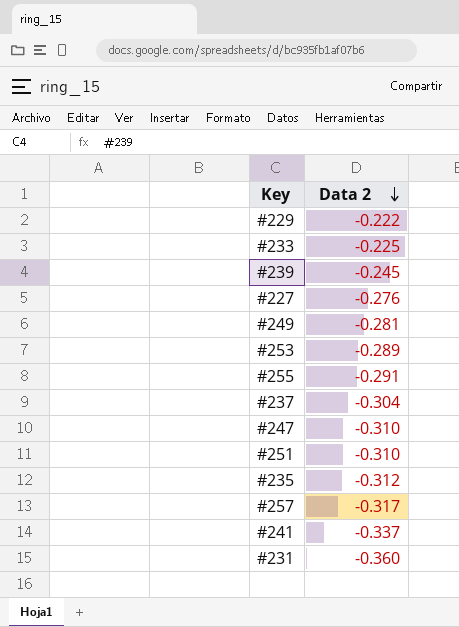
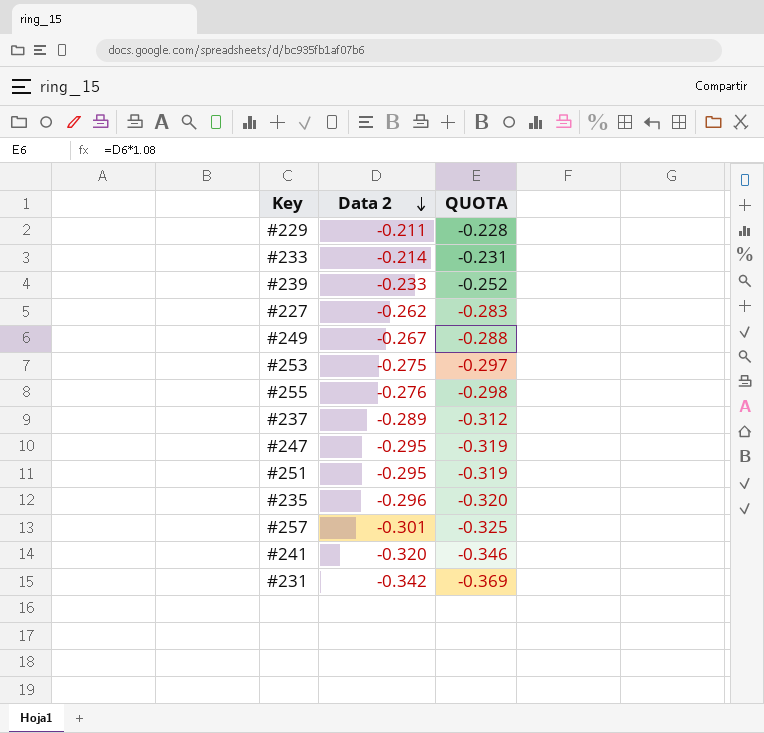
column QUOTA | formula: none -> [Data 2] * 1.08
#229 | Data 2: -0.222 -> -0.211
#233 | Data 2: -0.225 -> -0.214
#239 | Data 2: -0.245 -> -0.233
#227 | Data 2: -0.276 -> -0.262
#249 | Data 2: -0.281 -> -0.267
#253 | Data 2: -0.289 -> -0.275
#255 | Data 2: -0.291 -> -0.276
#237 | Data 2: -0.304 -> -0.289
#247 | Data 2: -0.310 -> -0.295
#251 | Data 2: -0.310 -> -0.295
#235 | Data 2: -0.312 -> -0.296
#257 | Data 2: -0.317 -> -0.301
#241 | Data 2: -0.337 -> -0.320
#231 | Data 2: -0.360 -> -0.342

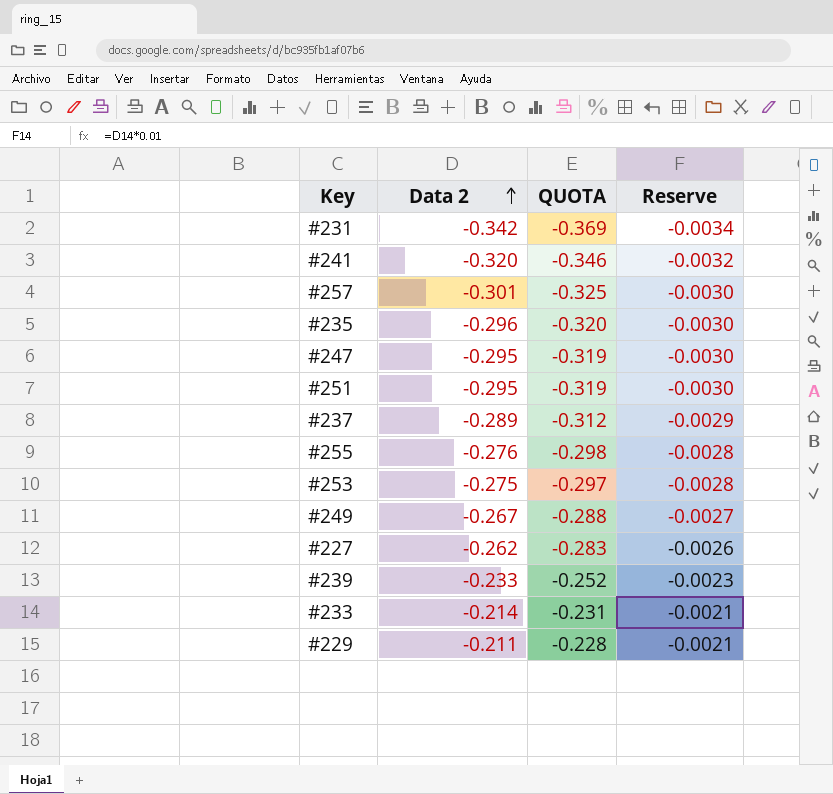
row order: Data 2 descending -> Data 2 ascending
column Reserve | formula: none -> [Data 2] * 0.01

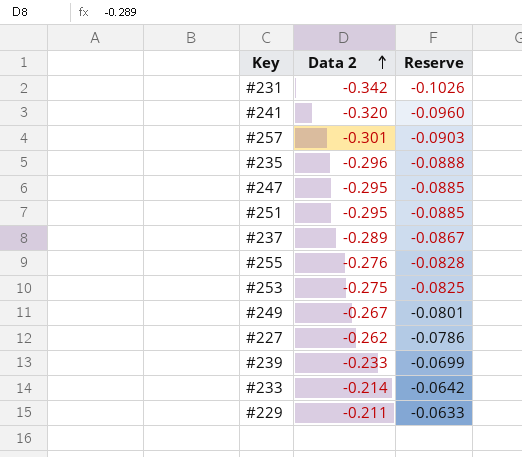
column QUOTA | formula: [Data 2] * 1.08 -> none
column Reserve | formula: [Data 2] * 0.01 -> [Data 2] * 0.3

